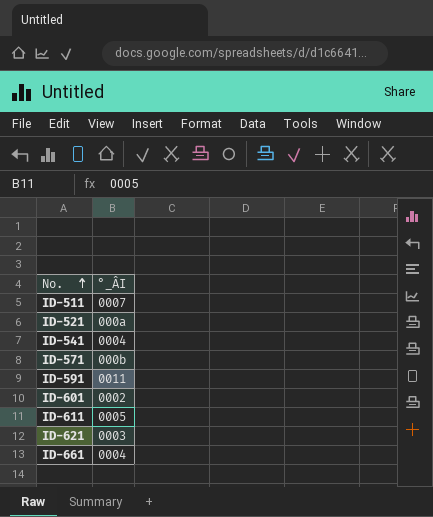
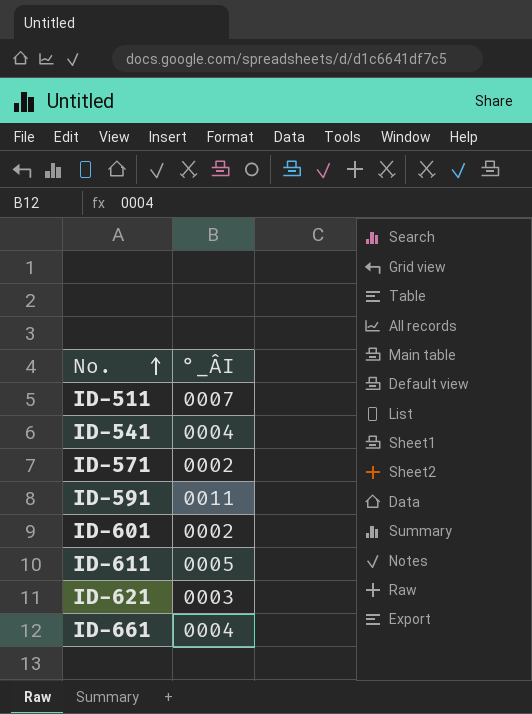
row ID-521: 000a -> none
ID-571 | °_ÂI: 000b -> 0002

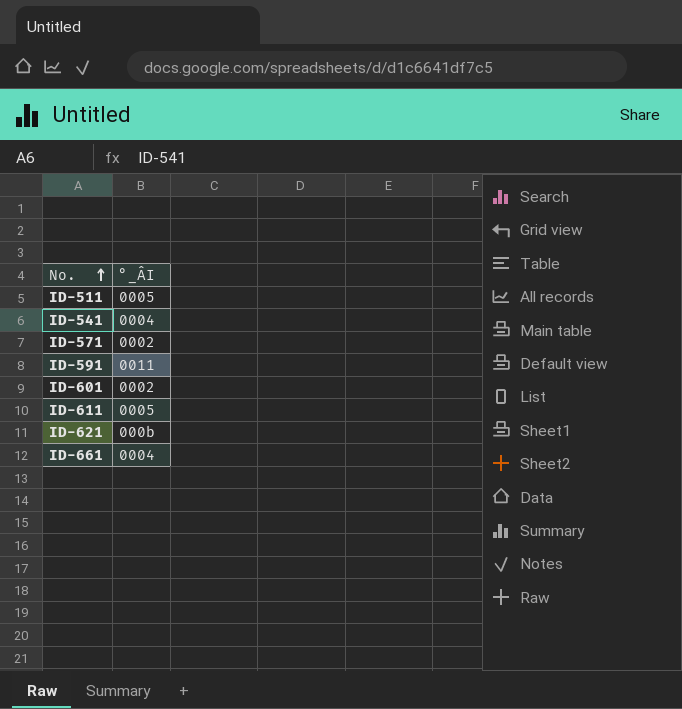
ID-511 | °_ÂI: 0007 -> 0005
ID-621 | °_ÂI: 0003 -> 000b

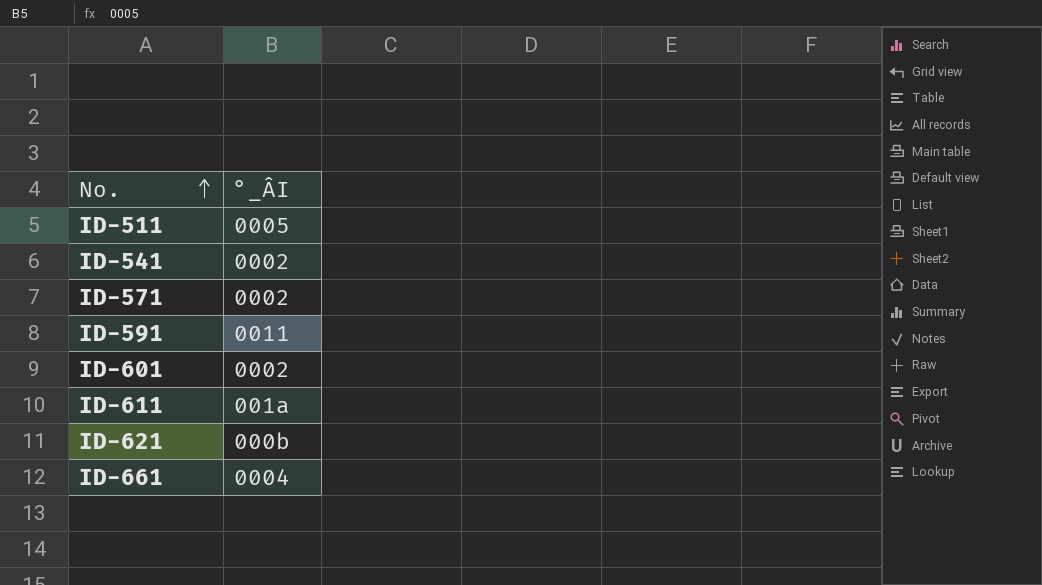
ID-541 | °_ÂI: 0004 -> 0002
ID-611 | °_ÂI: 0005 -> 001a

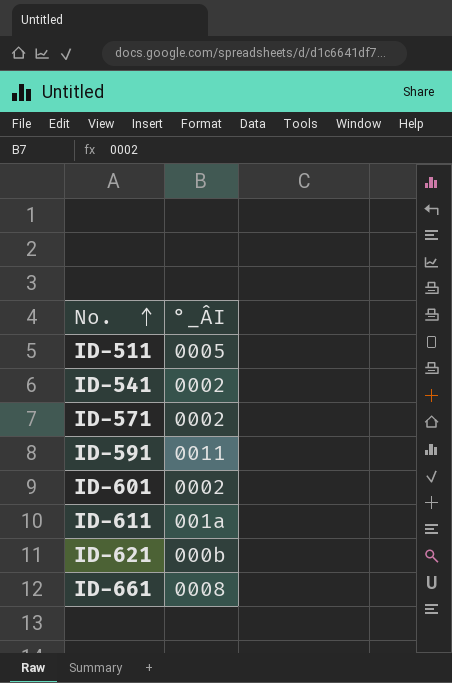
ID-661 | °_ÂI: 0004 -> 0008

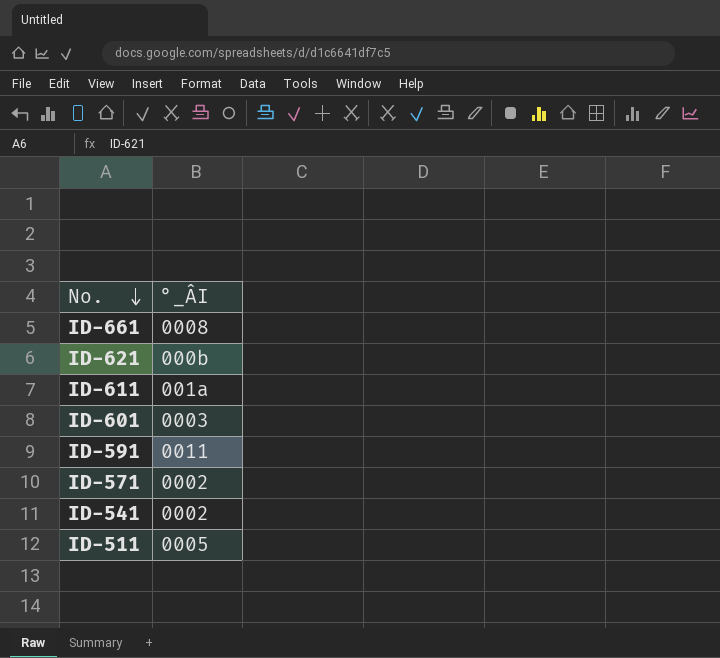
row order: No. ascending -> No. descending
ID-601 | °_ÂI: 0002 -> 0003

